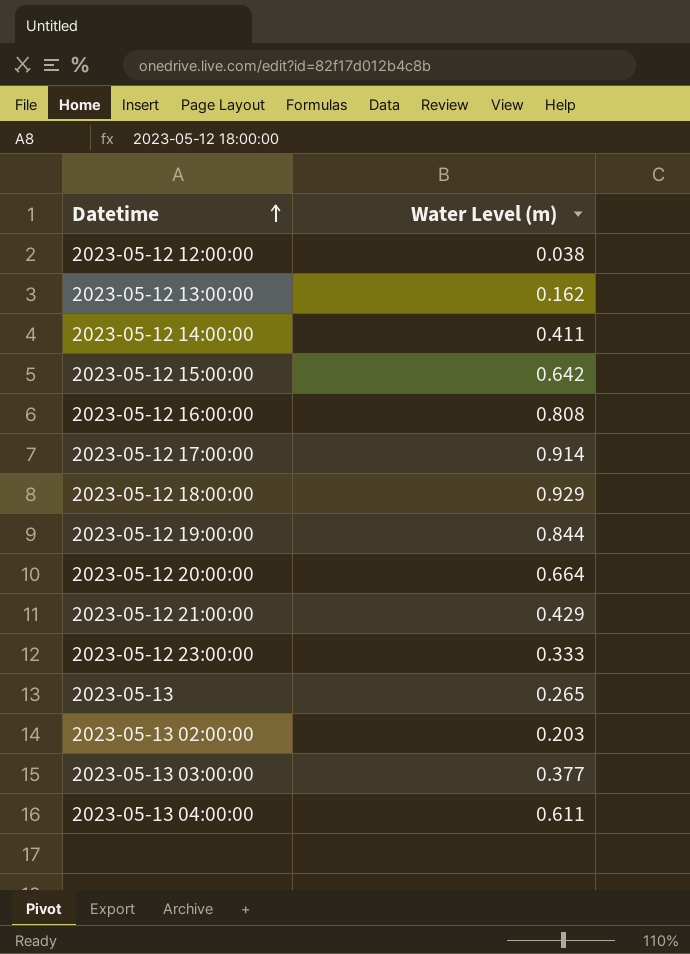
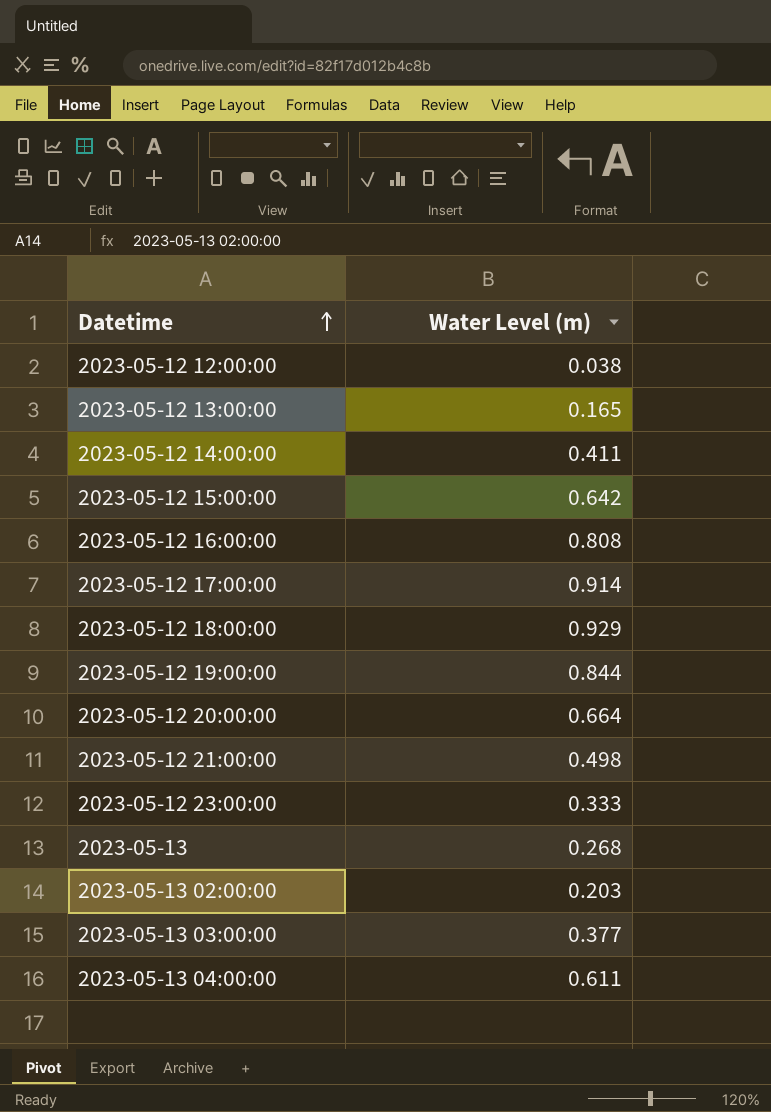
2023-05-12 13:00:00 | Water Level (m): 0.162 -> 0.165
2023-05-12 21:00:00 | Water Level (m): 0.429 -> 0.498
2023-05-13 | Water Level (m): 0.265 -> 0.268

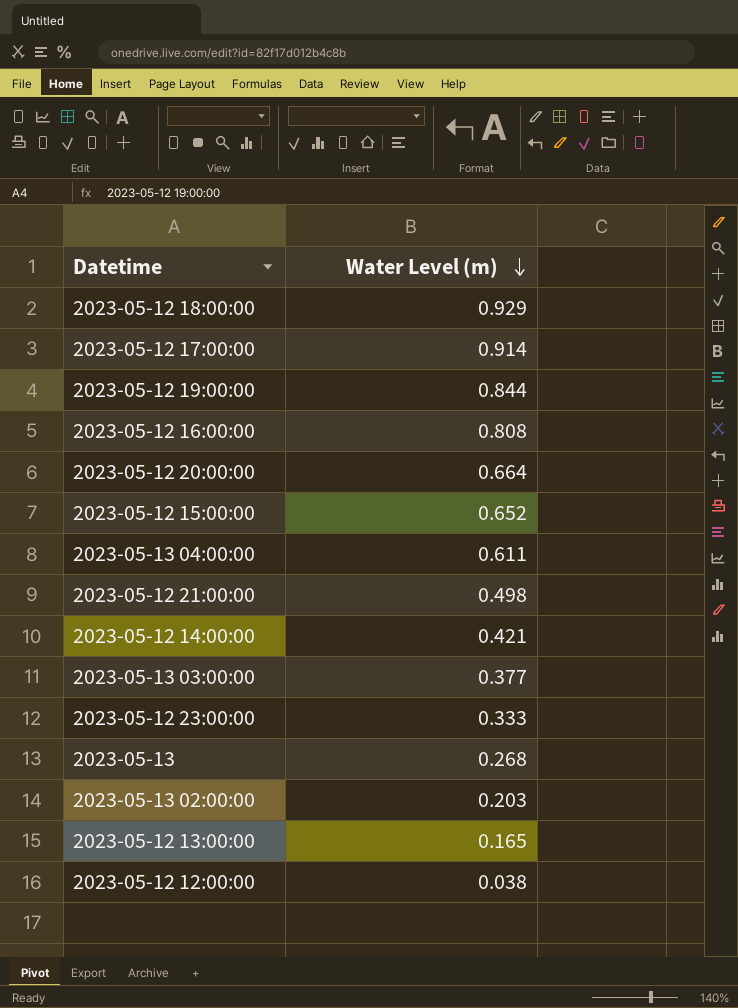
row order: Datetime ascending -> Water Level (m) descending
2023-05-12 15:00:00 | Water Level (m): 0.642 -> 0.652
2023-05-12 14:00:00 | Water Level (m): 0.411 -> 0.421

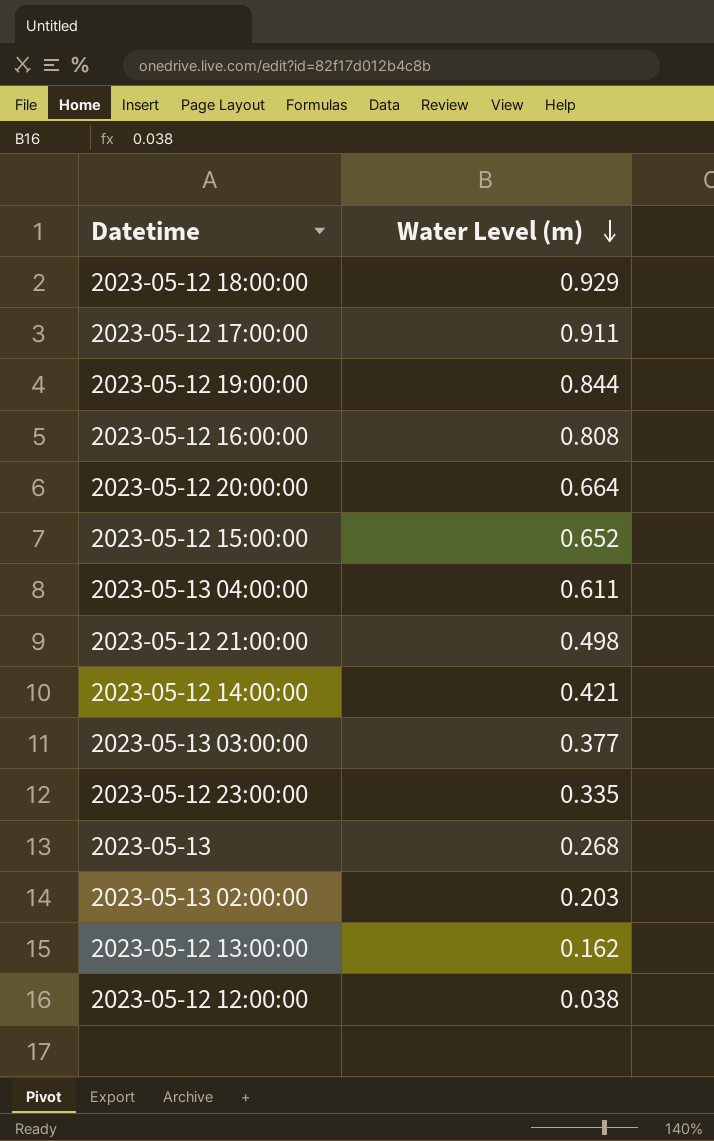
2023-05-12 17:00:00 | Water Level (m): 0.914 -> 0.911
2023-05-12 23:00:00 | Water Level (m): 0.333 -> 0.335
2023-05-12 13:00:00 | Water Level (m): 0.165 -> 0.162

